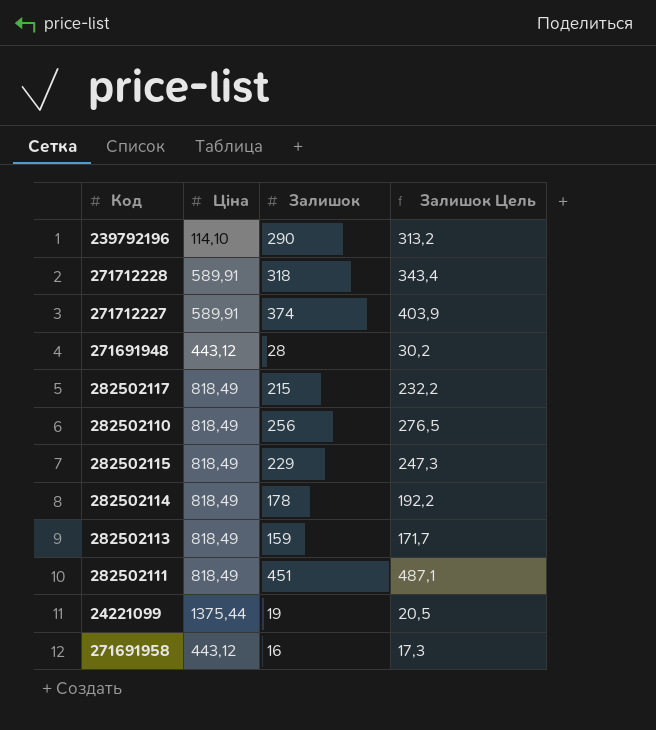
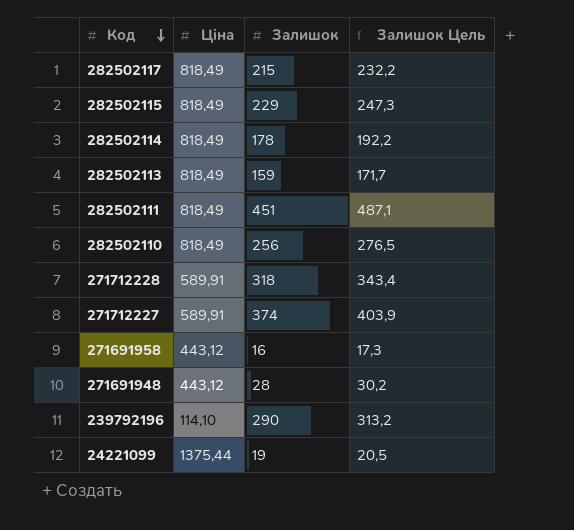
row order: none -> Код descending

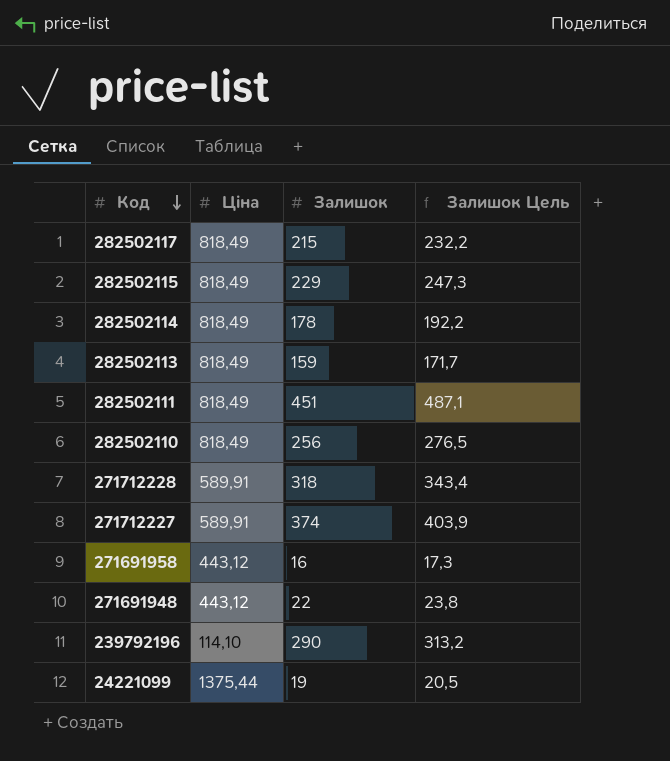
271691948 | Залишок: 28 -> 22
271691948 | Залишок Цель: 30,2 -> 23,8

